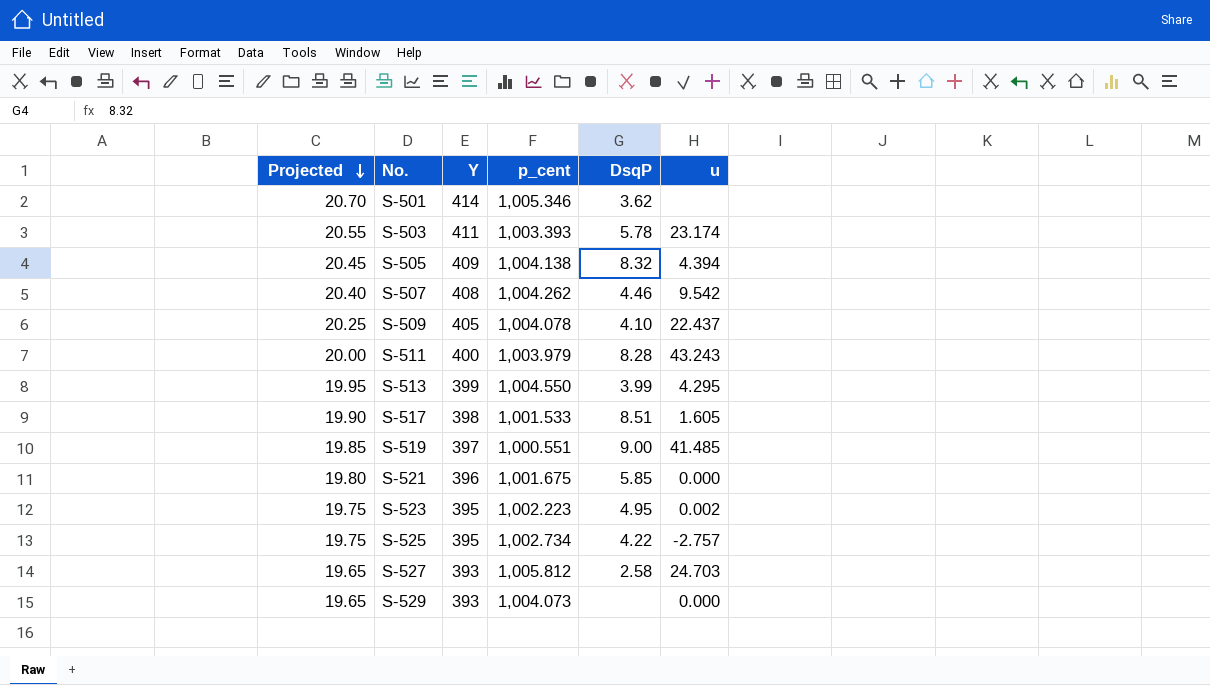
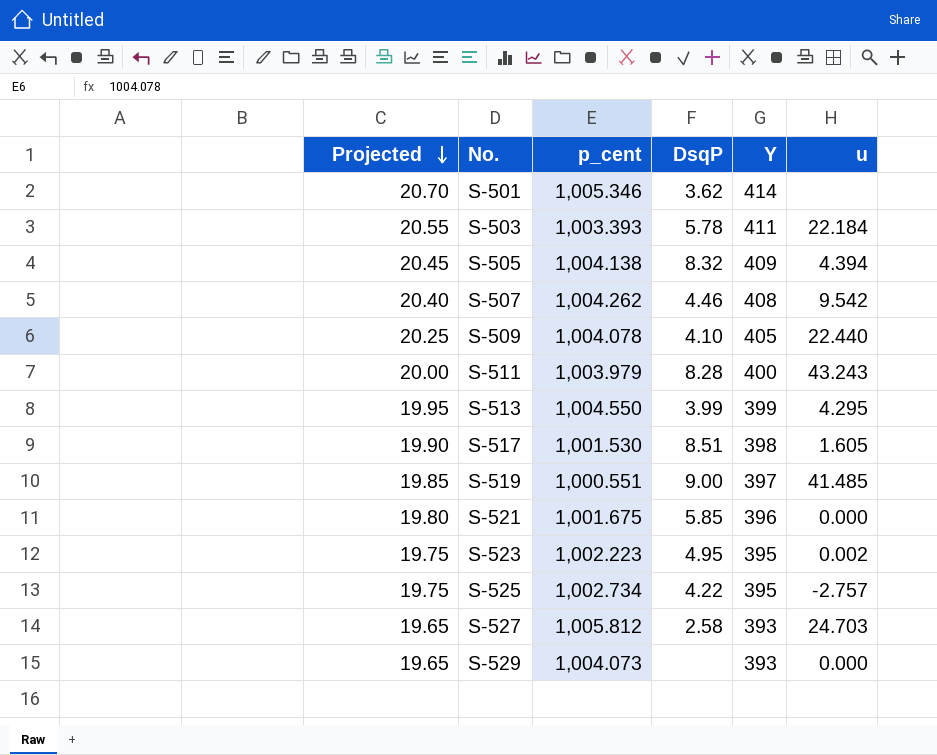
column Y | position: 3 -> 5
S-503 | u: 23.174 -> 22.184
S-509 | u: 22.437 -> 22.440
S-517 | p_cent: 1,001.533 -> 1,001.530

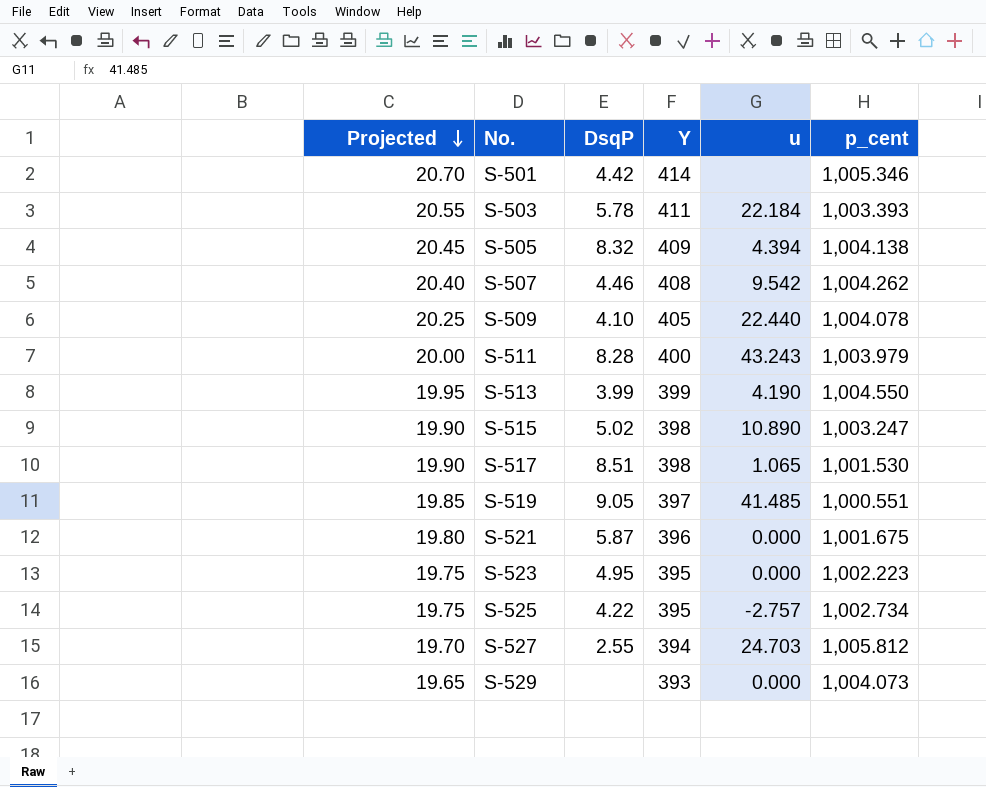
column p_cent | position: 3 -> 6
S-501 | DsqP: 3.62 -> 4.42
S-513 | u: 4.295 -> 4.190
row S-515: none -> 19.90 | 5.02 | 398 | 10.890 | 1,003.247
S-517 | u: 1.605 -> 1.065
S-519 | DsqP: 9.00 -> 9.05
S-521 | DsqP: 5.85 -> 5.87
S-523 | u: 0.002 -> 0.000
S-527 | Projected: 19.65 -> 19.70
S-527 | DsqP: 2.58 -> 2.55
S-527 | Y: 393 -> 394

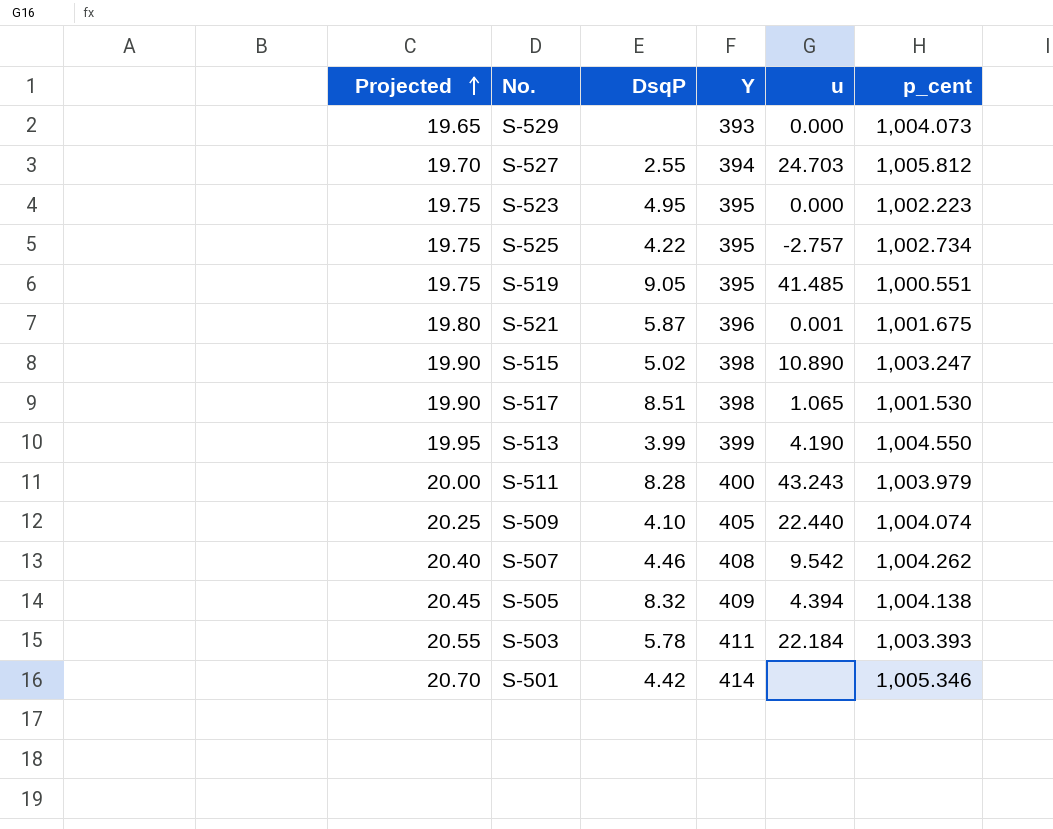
row order: Projected descending -> Projected ascending
S-519 | Projected: 19.85 -> 19.75
S-519 | Y: 397 -> 395
S-521 | u: 0.000 -> 0.001
S-509 | p_cent: 1,004.078 -> 1,004.074

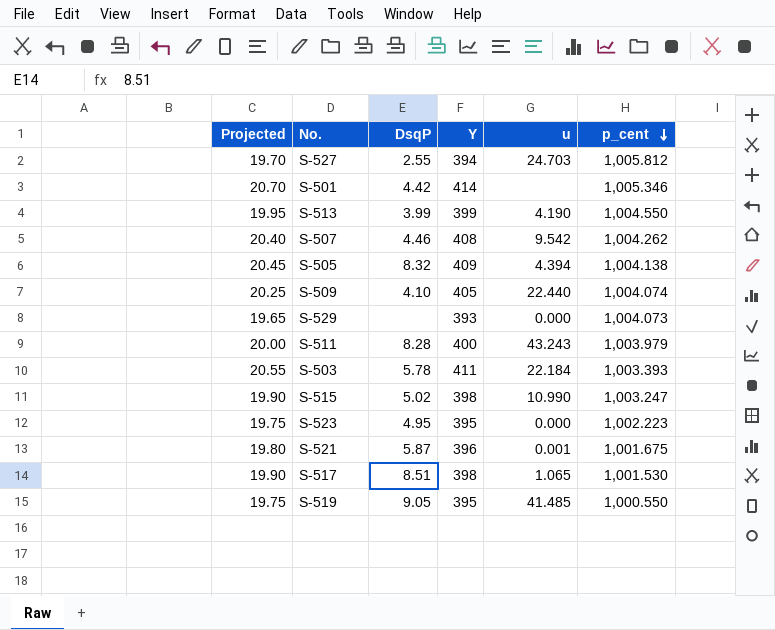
row order: Projected ascending -> p_cent descending
row S-525: 19.75 | 4.22 | 395 | -2.757 | 1,002.734 -> none
S-515 | u: 10.890 -> 10.990
S-519 | p_cent: 1,000.551 -> 1,000.550

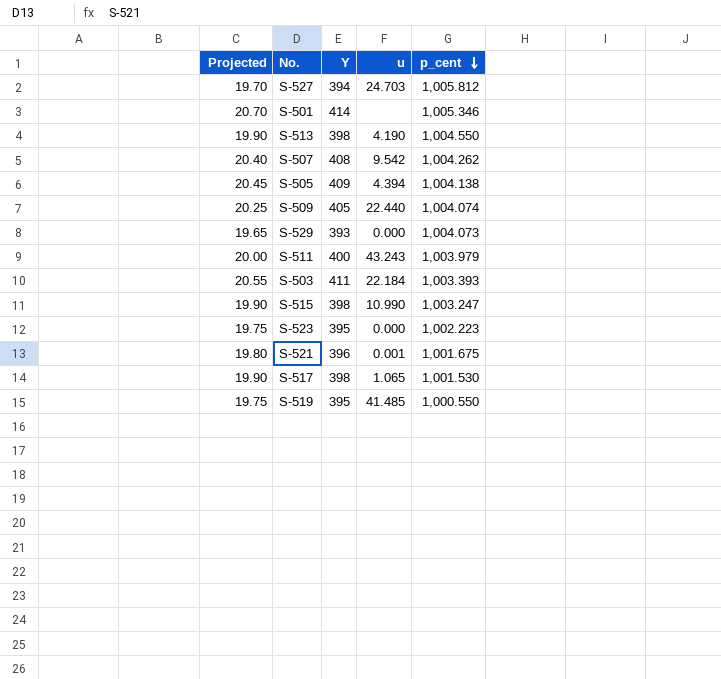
column DsqP | position: 3 -> none
S-513 | Projected: 19.95 -> 19.90
S-513 | Y: 399 -> 398

